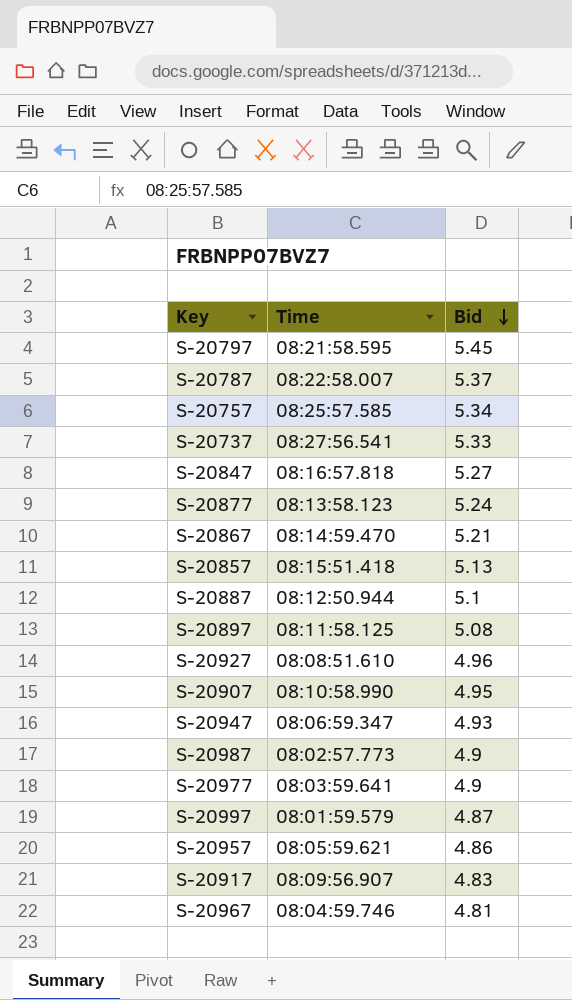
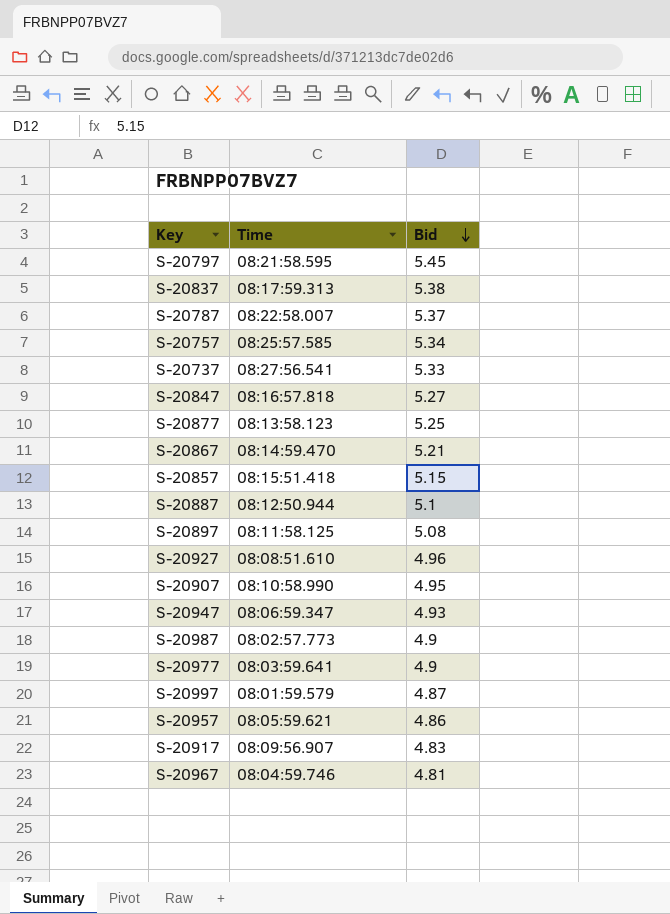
row S-20837: none -> 08:17:59.313 | 5.38
S-20877 | Bid: 5.24 -> 5.25
S-20857 | Bid: 5.13 -> 5.15

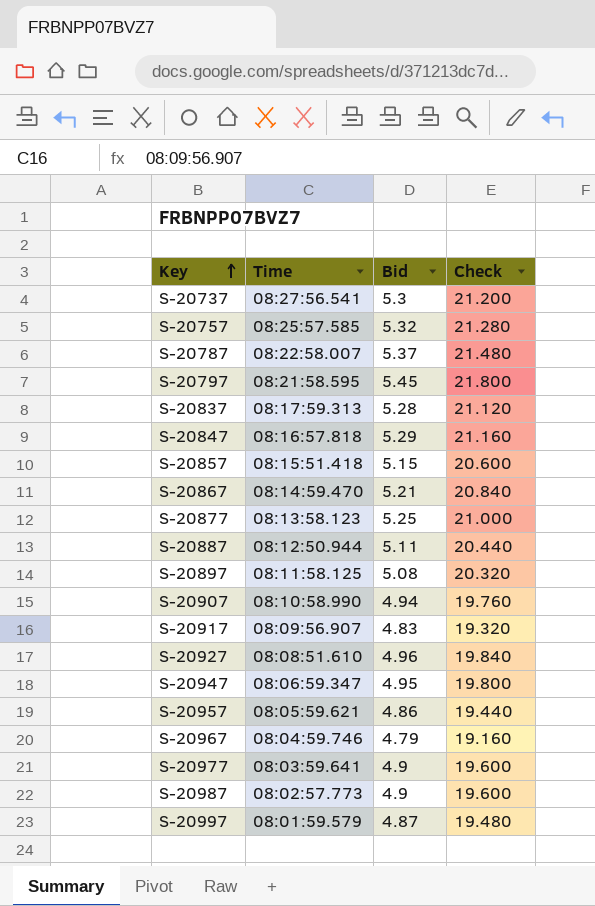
row order: Bid descending -> Key ascending
column Check | formula: none -> [Bid] * 4
S-20737 | Bid: 5.33 -> 5.3
S-20757 | Bid: 5.34 -> 5.32
S-20837 | Bid: 5.38 -> 5.28
S-20847 | Bid: 5.27 -> 5.29
S-20887 | Bid: 5.1 -> 5.11
S-20907 | Bid: 4.95 -> 4.94
S-20947 | Bid: 4.93 -> 4.95
S-20967 | Bid: 4.81 -> 4.79

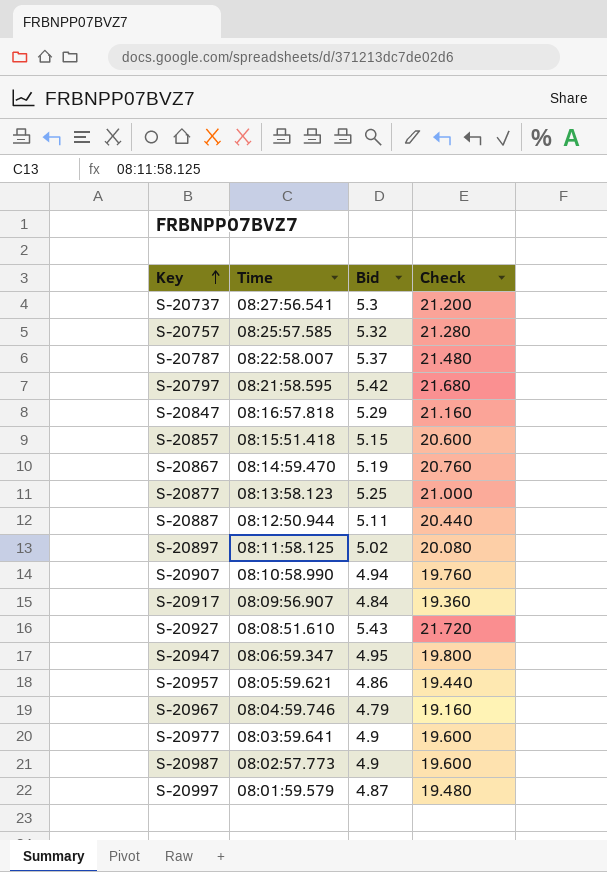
row S-20837: 08:17:59.313 | 5.28 | 21.120 -> none
S-20797 | Bid: 5.45 -> 5.42
S-20797 | Check: 21.800 -> 21.680
S-20867 | Bid: 5.21 -> 5.19
S-20867 | Check: 20.840 -> 20.760
S-20897 | Bid: 5.08 -> 5.02
S-20897 | Check: 20.320 -> 20.080
S-20917 | Bid: 4.83 -> 4.84
S-20917 | Check: 19.320 -> 19.360
S-20927 | Bid: 4.96 -> 5.43
S-20927 | Check: 19.840 -> 21.720

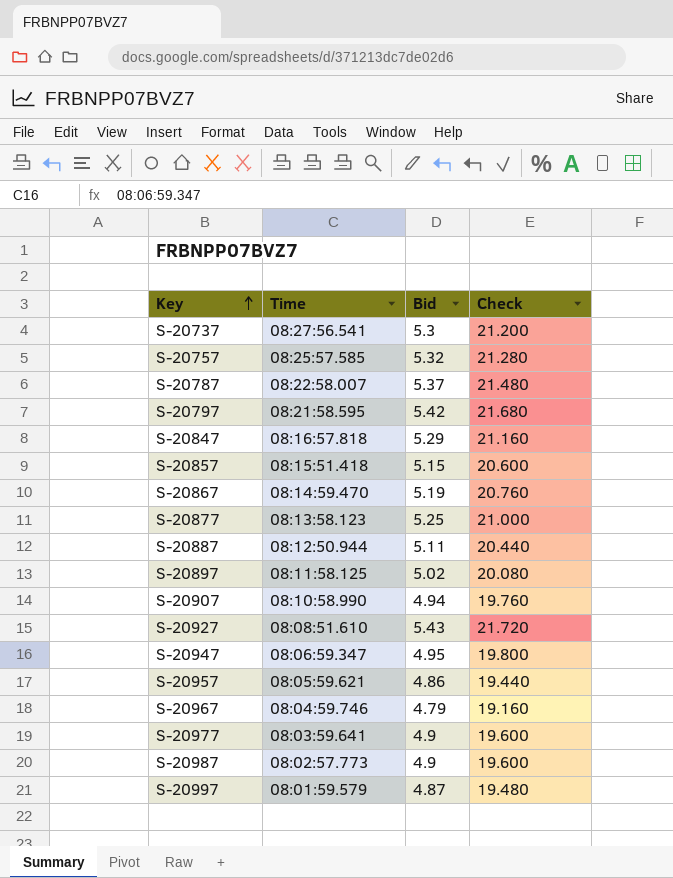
row S-20917: 08:09:56.907 | 4.84 | 19.360 -> none

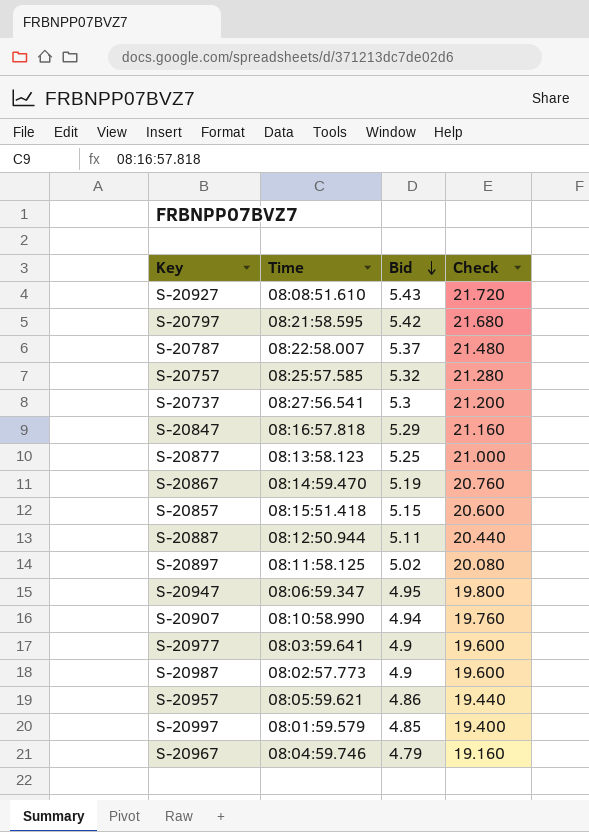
row order: Key ascending -> Bid descending
S-20997 | Bid: 4.87 -> 4.85
S-20997 | Check: 19.480 -> 19.400

